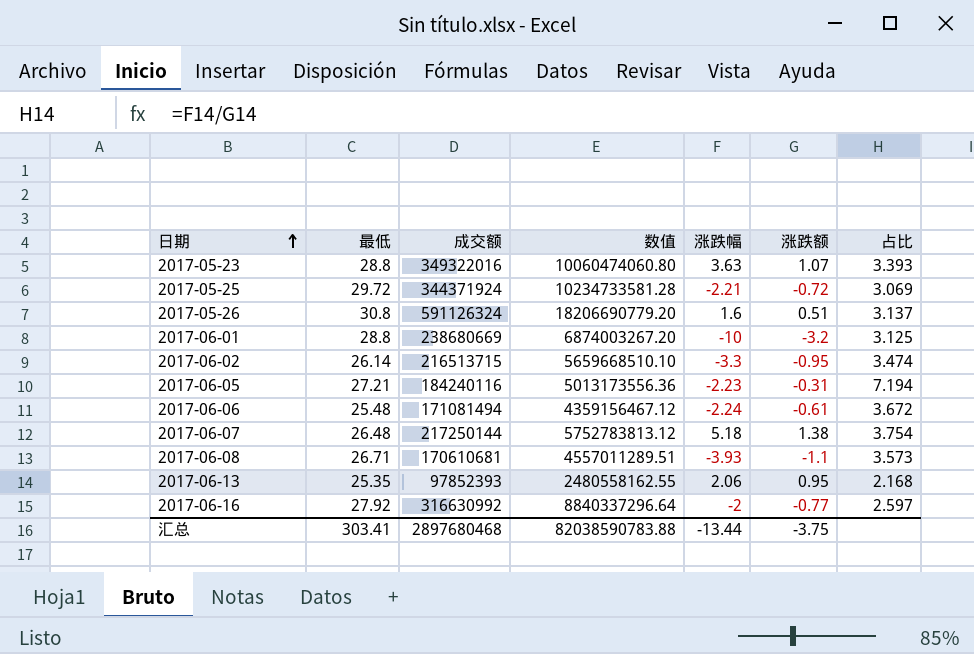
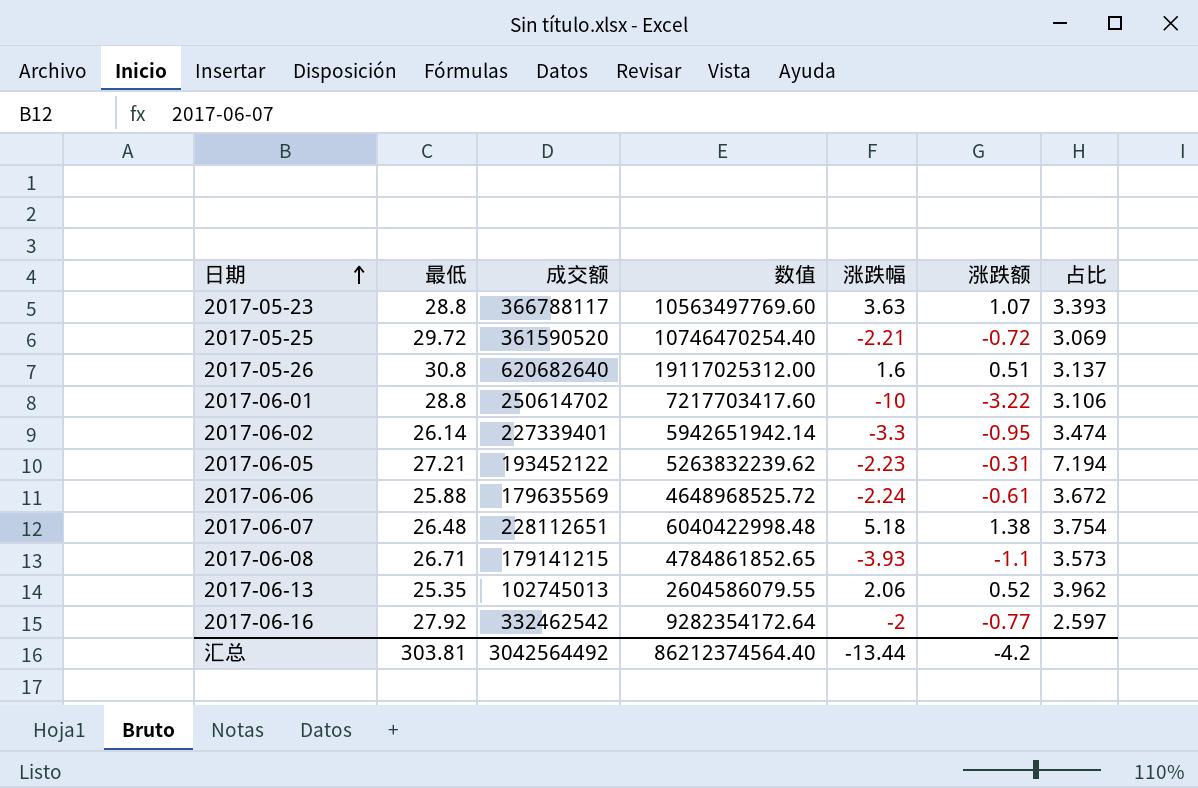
2017-05-23 | 成交额: 349322016 -> 366788117
2017-05-23 | 数值: 10060474060.80 -> 10563497769.60
2017-05-25 | 成交额: 344371924 -> 361590520
2017-05-25 | 数值: 10234733581.28 -> 10746470254.40
2017-05-26 | 成交额: 591126324 -> 620682640
2017-05-26 | 数值: 18206690779.20 -> 19117025312.00
2017-06-01 | 成交额: 238680669 -> 250614702
2017-06-01 | 数值: 6874003267.20 -> 7217703417.60
2017-06-01 | 涨跌额: -3.2 -> -3.22
2017-06-01 | 占比: 3.125 -> 3.106
2017-06-02 | 成交额: 216513715 -> 227339401
2017-06-02 | 数值: 5659668510.10 -> 5942651942.14
2017-06-05 | 成交额: 184240116 -> 193452122
2017-06-05 | 数值: 5013173556.36 -> 5263832239.62
2017-06-06 | 最低: 25.48 -> 25.88
2017-06-06 | 成交额: 171081494 -> 179635569
2017-06-06 | 数值: 4359156467.12 -> 4648968525.72
2017-06-07 | 成交额: 217250144 -> 228112651
2017-06-07 | 数值: 5752783813.12 -> 6040422998.48
2017-06-08 | 成交额: 170610681 -> 179141215
2017-06-08 | 数值: 4557011289.51 -> 4784861852.65
2017-06-13 | 成交额: 97852393 -> 102745013
2017-06-13 | 数值: 2480558162.55 -> 2604586079.55
2017-06-13 | 涨跌额: 0.95 -> 0.52
2017-06-13 | 占比: 2.168 -> 3.962
2017-06-16 | 成交额: 316630992 -> 332462542
2017-06-16 | 数值: 8840337296.64 -> 9282354172.64
汇总 | 最低: 303.41 -> 303.81
汇总 | 成交额: 2897680468 -> 3042564492
汇总 | 数值: 82038590783.88 -> 86212374564.40
汇总 | 涨跌额: -3.75 -> -4.2

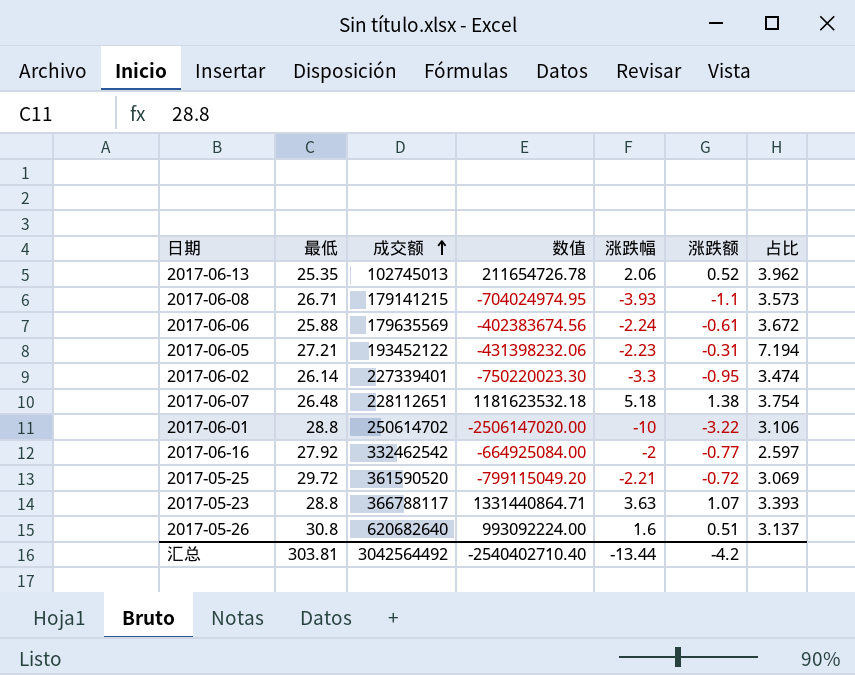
row order: 日期 ascending -> 成交额 ascending
column 数值 | formula: [最低] * [成交额] -> [成交额] * [涨跌幅]
汇总 | 数值: 86212374564.40 -> -2540402710.40

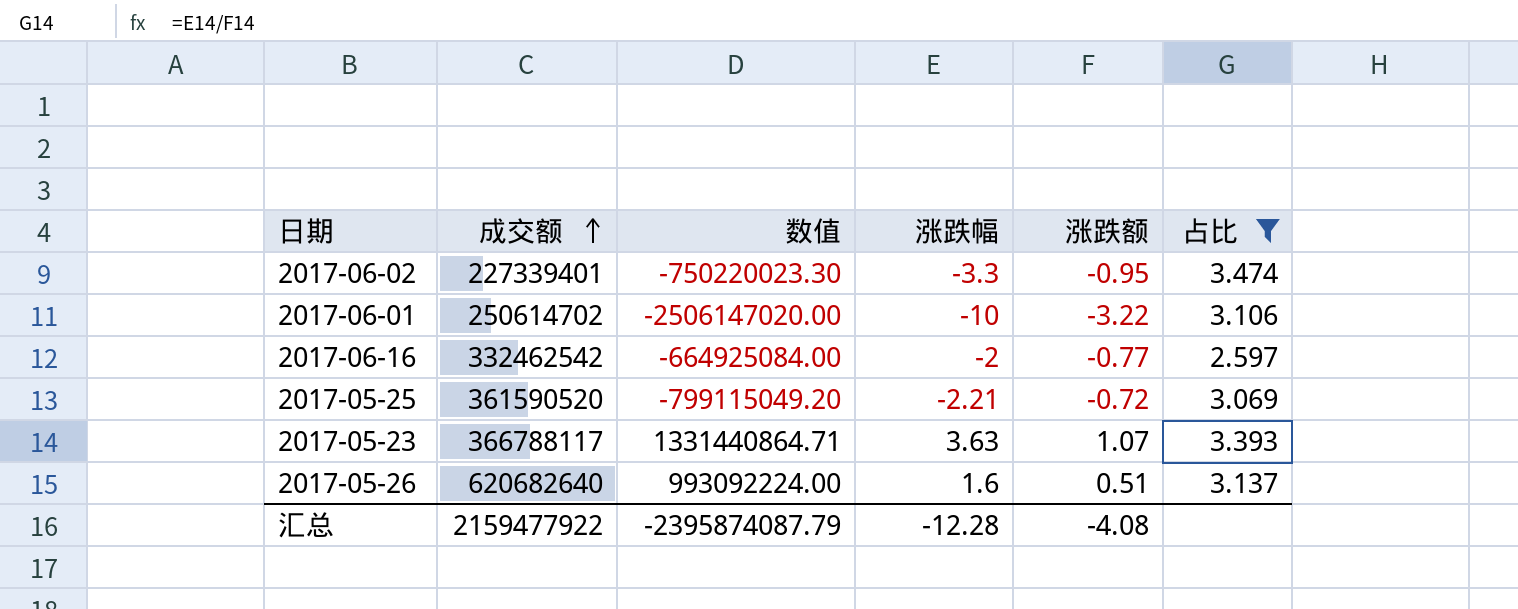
filter: none -> 占比 <= 3.474
column 最低 | position: 2 -> none
汇总 | 成交额: 3042564492 -> 2159477922
汇总 | 数值: -2540402710.40 -> -2395874087.79
汇总 | 涨跌幅: -13.44 -> -12.28
汇总 | 涨跌额: -4.2 -> -4.08

